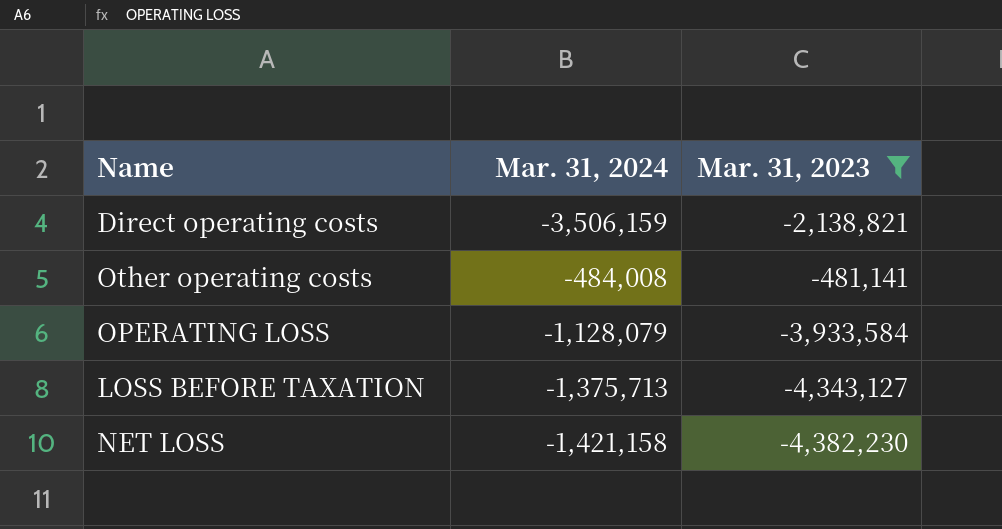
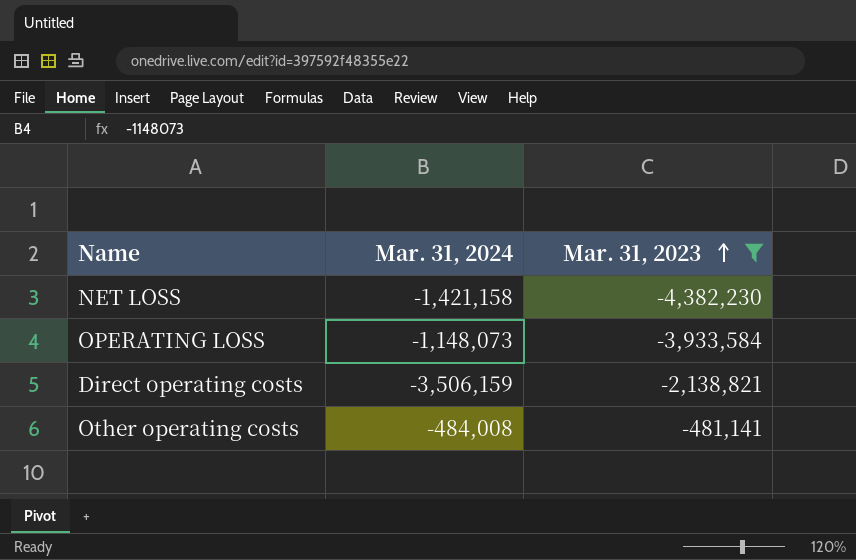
row order: none -> Mar. 31, 2023 ascending
row LOSS BEFORE TAXATION: -1,375,713 | -4,343,127 -> none
OPERATING LOSS | Mar. 31, 2024: -1,128,079 -> -1,148,073

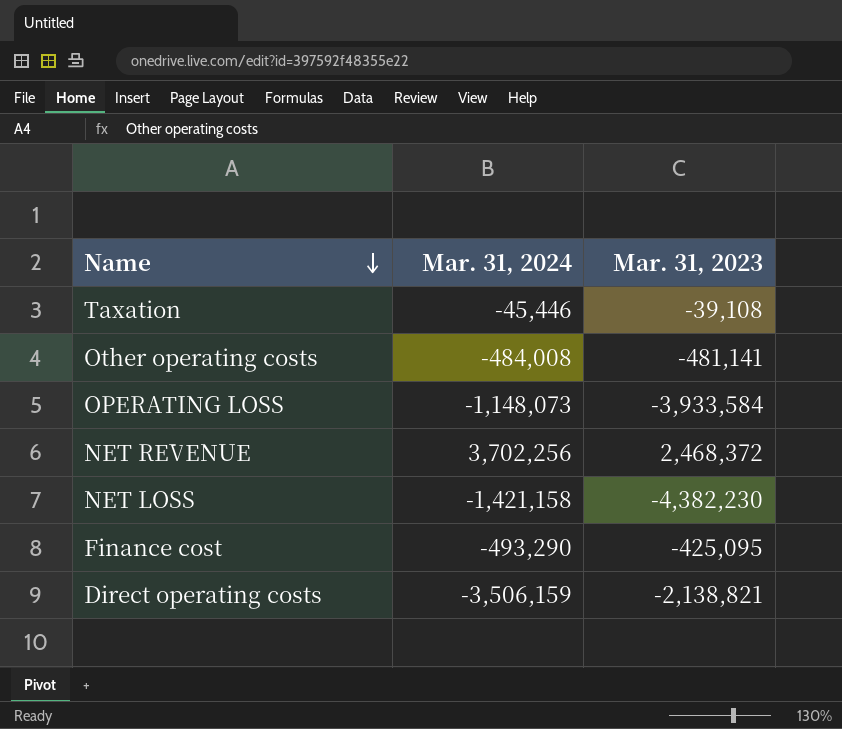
filter: Mar. 31, 2023 <= -481,141 -> none
row order: Mar. 31, 2023 ascending -> Name descending

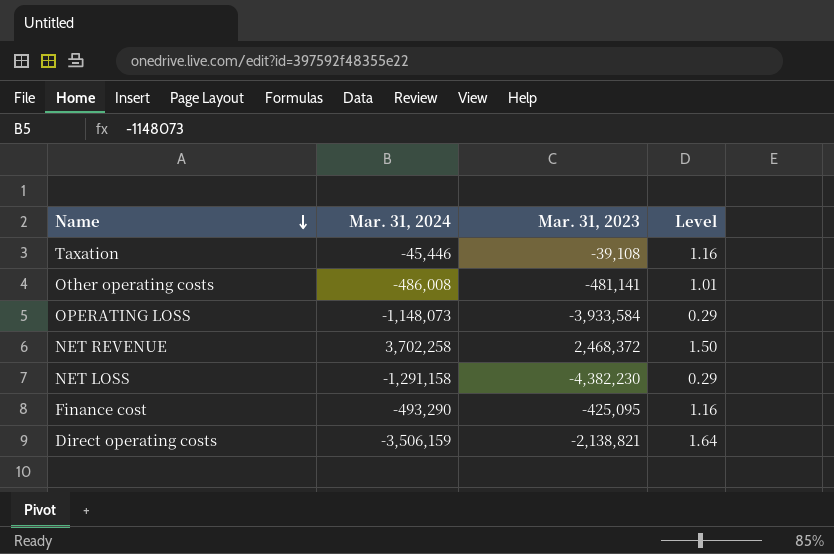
column Level | formula: none -> [Mar. 31, 2024] / [Mar. 31, 2023]
Other operating costs | Mar. 31, 2024: -484,008 -> -486,008
NET REVENUE | Mar. 31, 2024: 3,702,256 -> 3,702,258
NET LOSS | Mar. 31, 2024: -1,421,158 -> -1,291,158

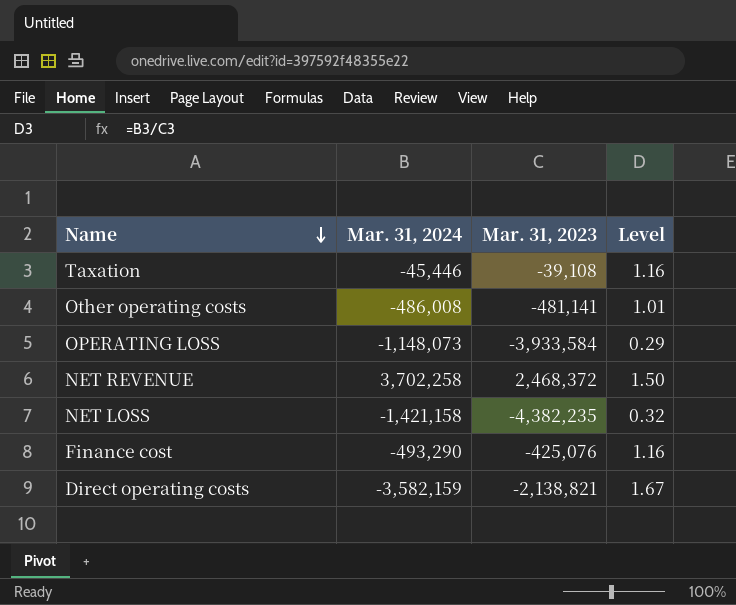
NET LOSS | Mar. 31, 2024: -1,291,158 -> -1,421,158
NET LOSS | Mar. 31, 2023: -4,382,230 -> -4,382,235
NET LOSS | Level: 0.29 -> 0.32
Finance cost | Mar. 31, 2023: -425,095 -> -425,076
Direct operating costs | Mar. 31, 2024: -3,506,159 -> -3,582,159
Direct operating costs | Level: 1.64 -> 1.67

